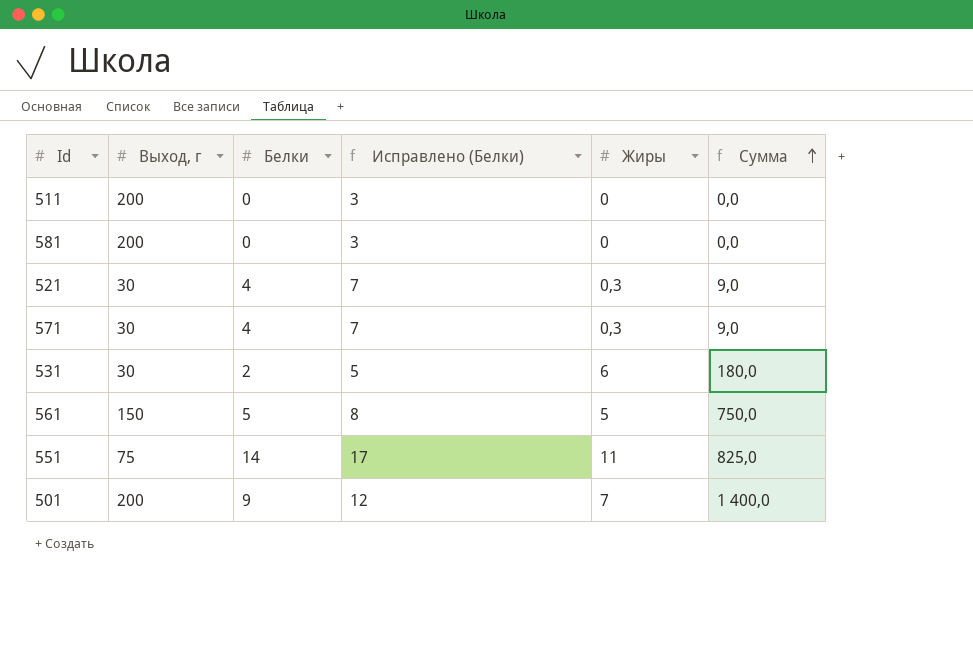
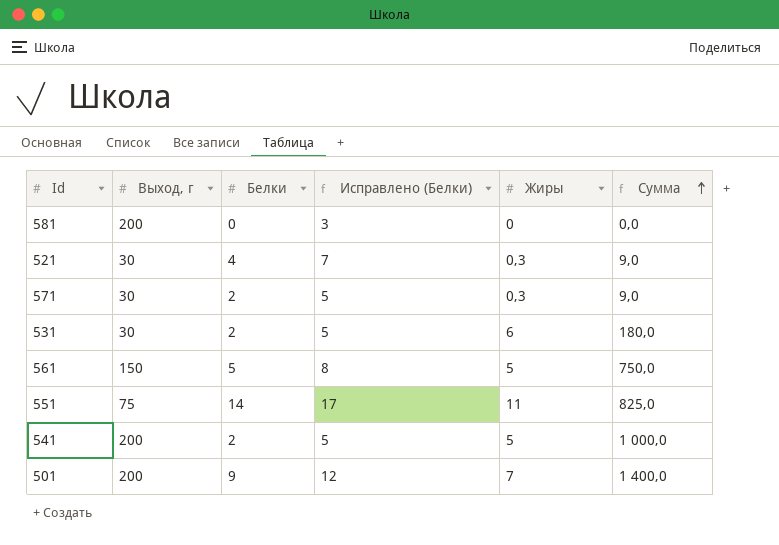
row 511: 200 | 0 | 3 | 0 | 0,0 -> none
571 | Белки: 4 -> 2
571 | Исправлено (Белки): 7 -> 5
row 541: none -> 200 | 2 | 5 | 5 | 1 000,0

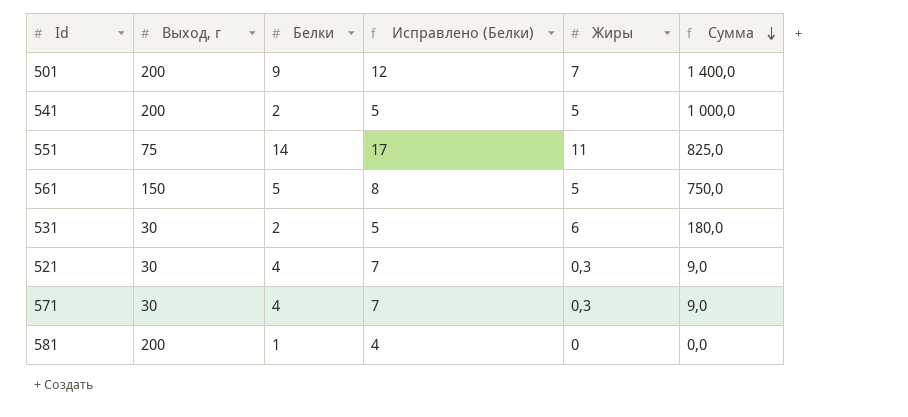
row order: Сумма ascending -> Сумма descending
571 | Белки: 2 -> 4
571 | Исправлено (Белки): 5 -> 7
581 | Белки: 0 -> 1
581 | Исправлено (Белки): 3 -> 4

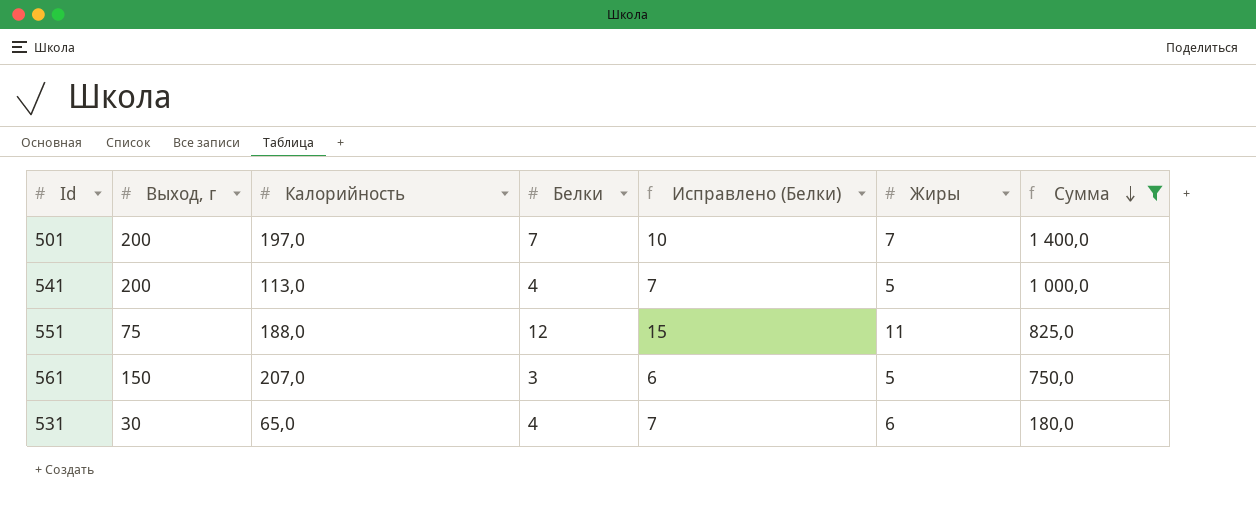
filter: none -> Сумма >= 180,0
column Калорийность | position: none -> 3
501 | Белки: 9 -> 7
501 | Исправлено (Белки): 12 -> 10
541 | Белки: 2 -> 4
541 | Исправлено (Белки): 5 -> 7
551 | Белки: 14 -> 12
551 | Исправлено (Белки): 17 -> 15
561 | Белки: 5 -> 3
561 | Исправлено (Белки): 8 -> 6
531 | Белки: 2 -> 4
531 | Исправлено (Белки): 5 -> 7

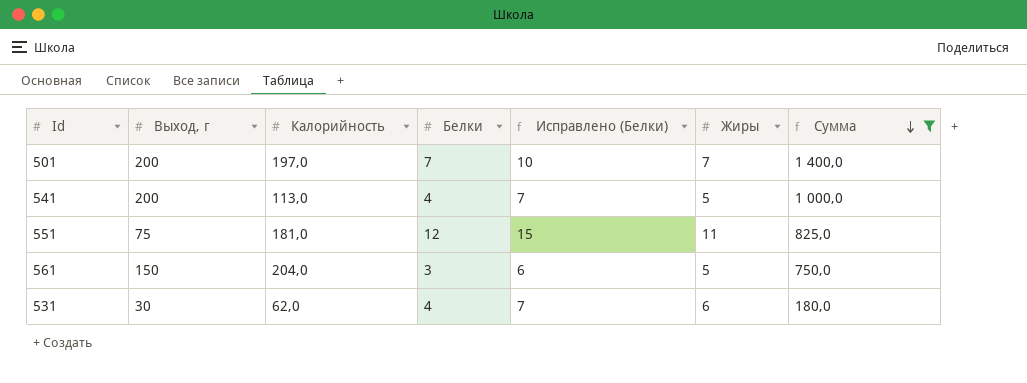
551 | Калорийность: 188,0 -> 181,0
561 | Калорийность: 207,0 -> 204,0
531 | Калорийность: 65,0 -> 62,0

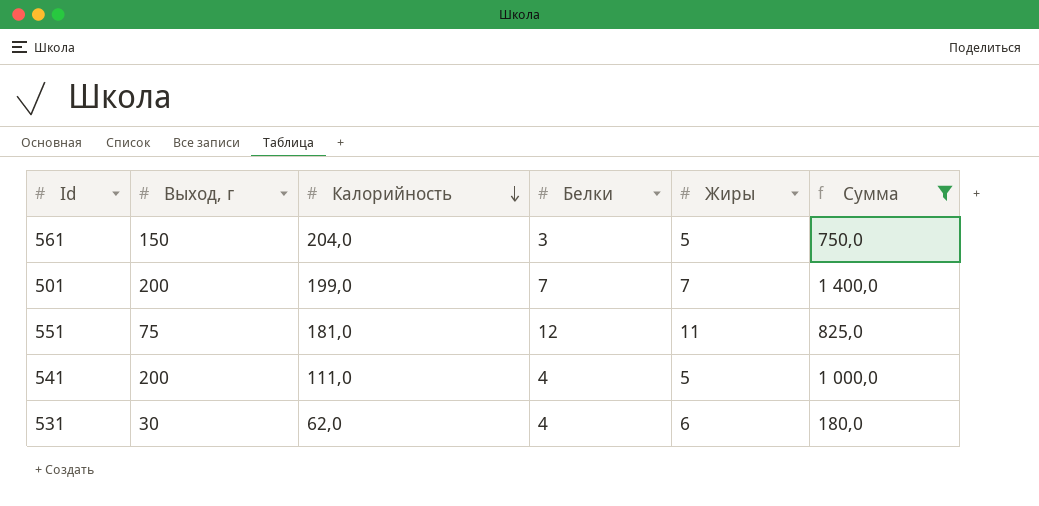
row order: Сумма descending -> Калорийность descending
column Исправлено (Белки) | formula: [Белки] + 3 -> none
501 | Калорийность: 197,0 -> 199,0
541 | Калорийность: 113,0 -> 111,0

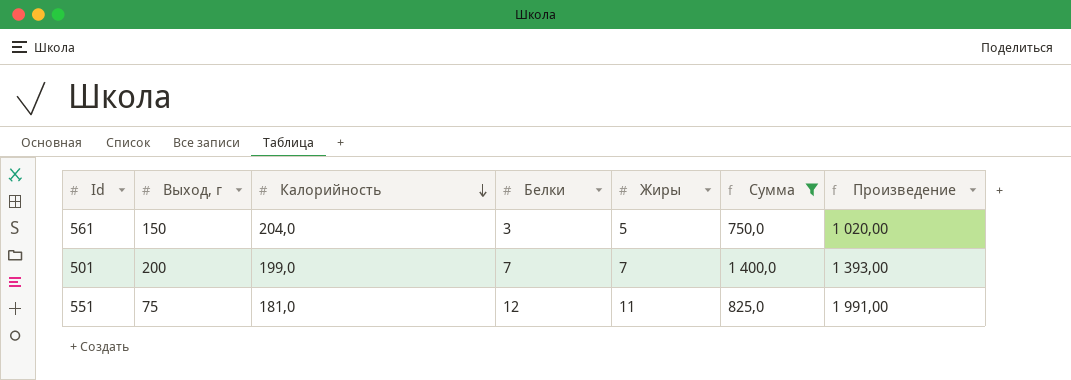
column Произведение | formula: none -> [Калорийность] * [Жиры]
row 541: 200 | 111,0 | 4 | 5 | 1 000,0 -> none
row 531: 30 | 62,0 | 4 | 6 | 180,0 -> none

